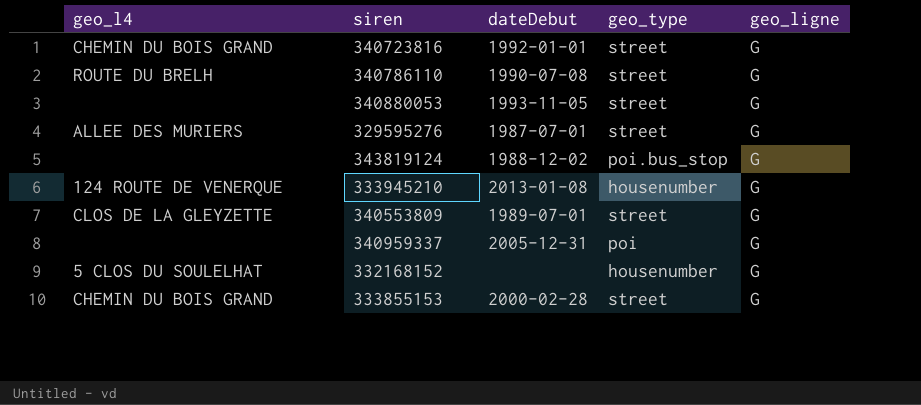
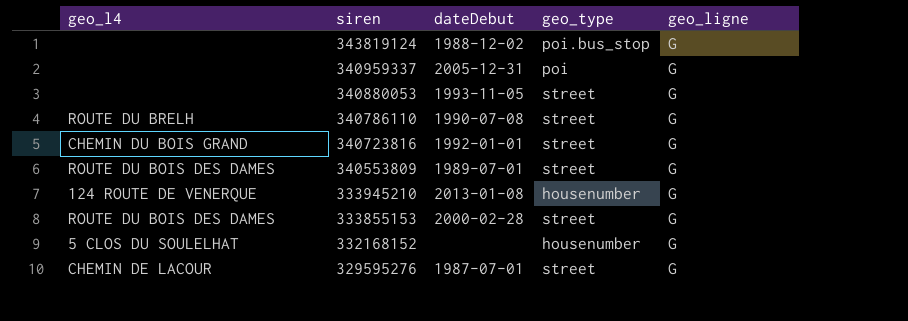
row order: none -> siren descending
340553809 | geo_l4: CLOS DE LA GLEYZETTE -> ROUTE DU BOIS DES DAMES
333855153 | geo_l4: CHEMIN DU BOIS GRAND -> ROUTE DU BOIS DES DAMES
329595276 | geo_l4: ALLEE DES MURIERS -> CHEMIN DE LACOUR

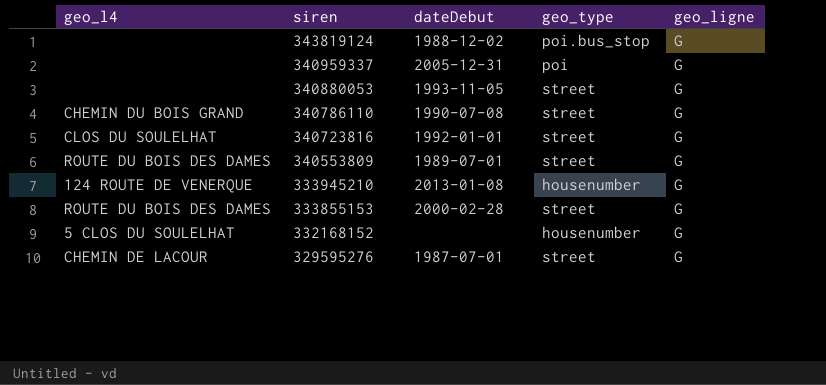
340786110 | geo_l4: ROUTE DU BRELH -> CHEMIN DU BOIS GRAND
340723816 | geo_l4: CHEMIN DU BOIS GRAND -> CLOS DU SOULELHAT

